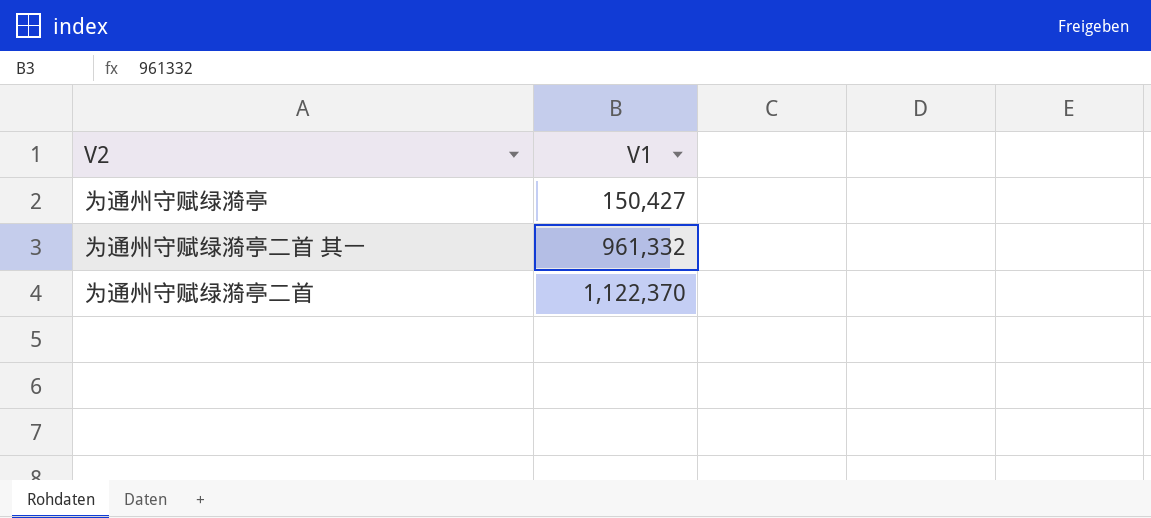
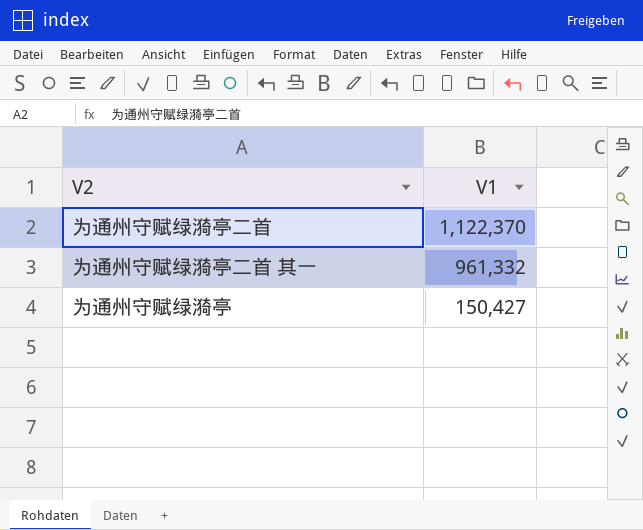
row order: V1 ascending -> V1 descending

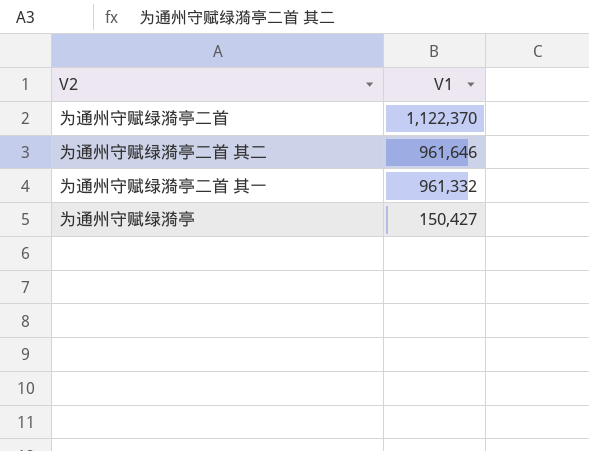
row 为通州守赋绿漪亭二首 其二: none -> 961,646

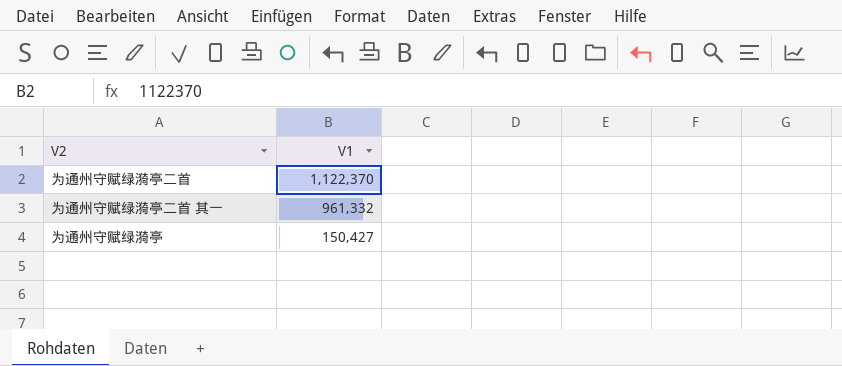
row 为通州守赋绿漪亭二首 其二: 961,646 -> none

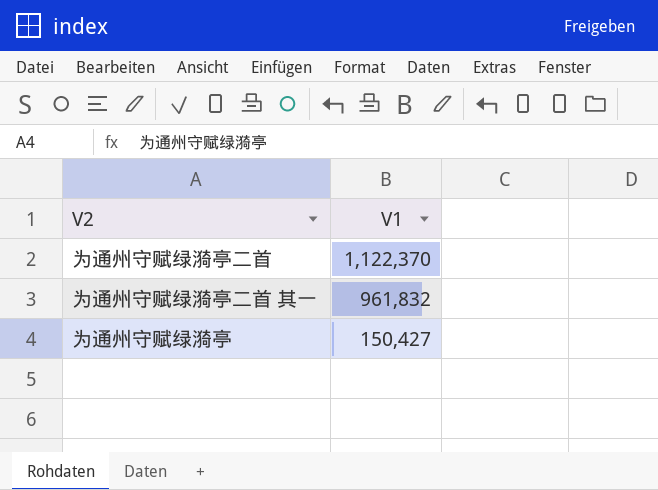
为通州守赋绿漪亭二首 其一 | V1: 961,332 -> 961,832

